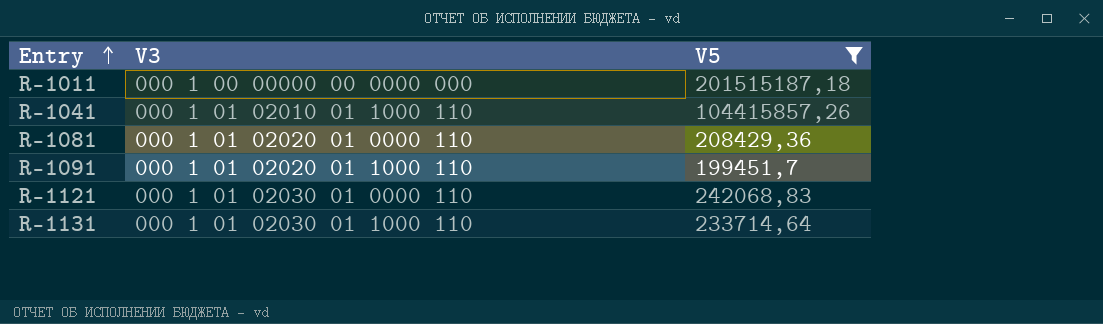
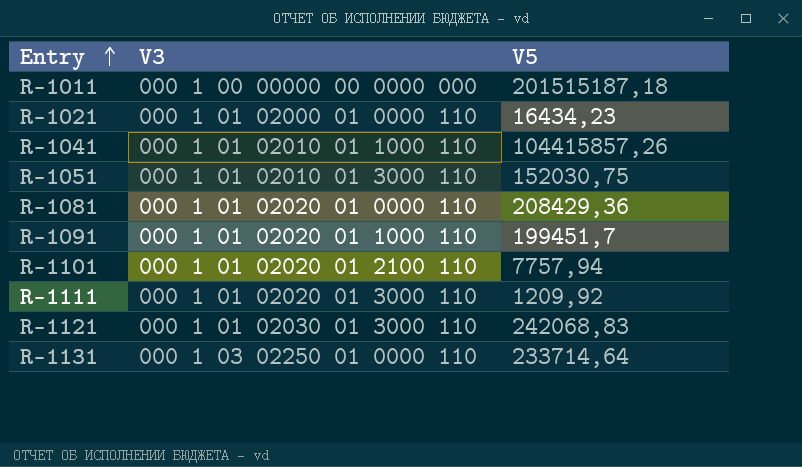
filter: V5 >= 199451,7 -> none
R-1121 | V3: 000 1 01 02030 01 0000 110 -> 000 1 01 02030 01 3000 110
R-1131 | V3: 000 1 01 02030 01 1000 110 -> 000 1 03 02250 01 0000 110

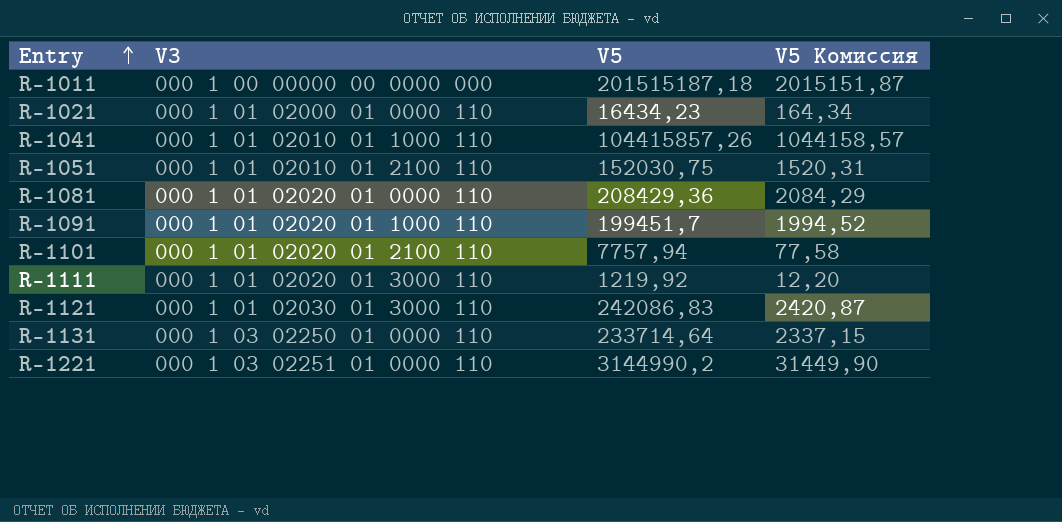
column V5 Комиссия | formula: none -> [V5] * 0,01
R-1051 | V3: 000 1 01 02010 01 3000 110 -> 000 1 01 02010 01 2100 110
R-1111 | V5: 1209,92 -> 1219,92
R-1121 | V5: 242068,83 -> 242086,83
row R-1221: none -> 000 1 03 02251 01 0000 110 | 3144990,2 | 31449,90

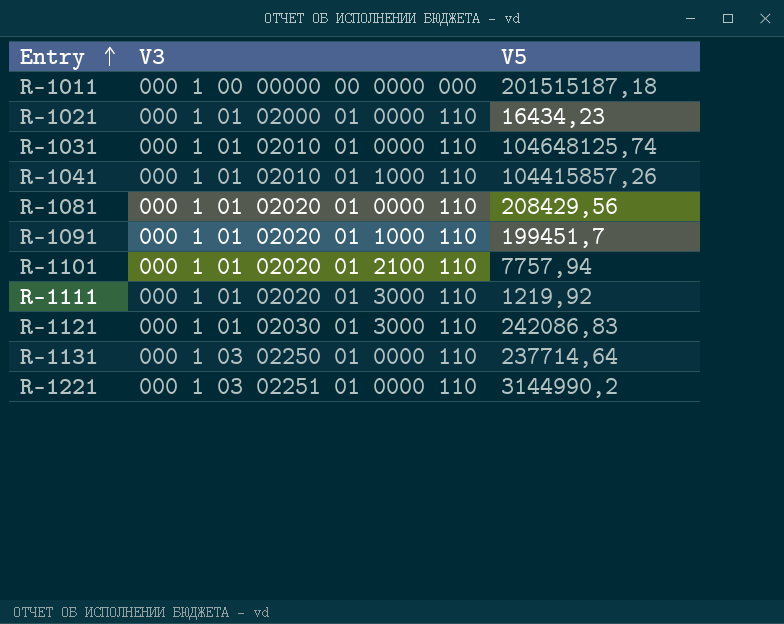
column V5 Комиссия | formula: [V5] * 0,01 -> none
row R-1051: 000 1 01 02010 01 2100 110 | 152030,75 | 1520,31 -> none
row R-1031: none -> 000 1 01 02010 01 0000 110 | 104648125,74
R-1081 | V5: 208429,36 -> 208429,56
R-1131 | V5: 233714,64 -> 237714,64

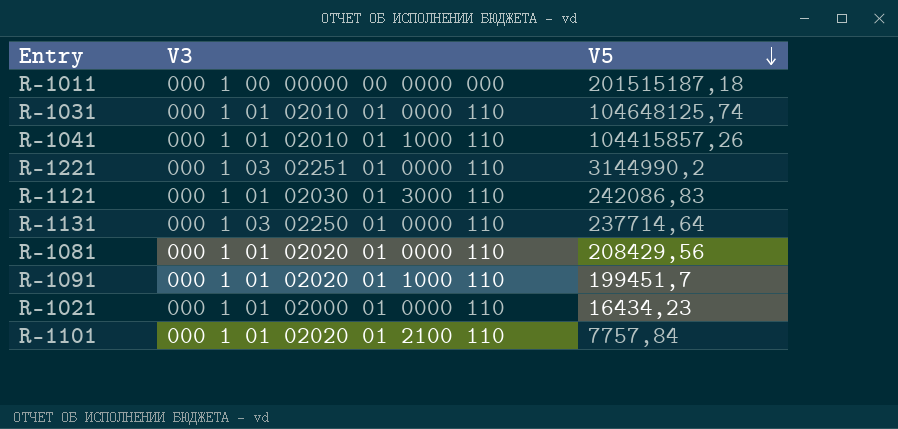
row order: Entry ascending -> V5 descending
row R-1111: 000 1 01 02020 01 3000 110 | 1219,92 -> none
R-1101 | V5: 7757,94 -> 7757,84

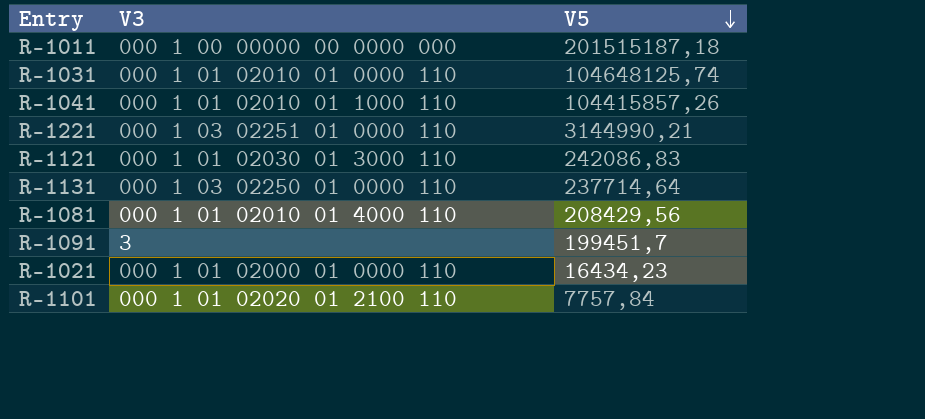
R-1221 | V5: 3144990,2 -> 3144990,21
R-1081 | V3: 000 1 01 02020 01 0000 110 -> 000 1 01 02010 01 4000 110
R-1091 | V3: 000 1 01 02020 01 1000 110 -> 3

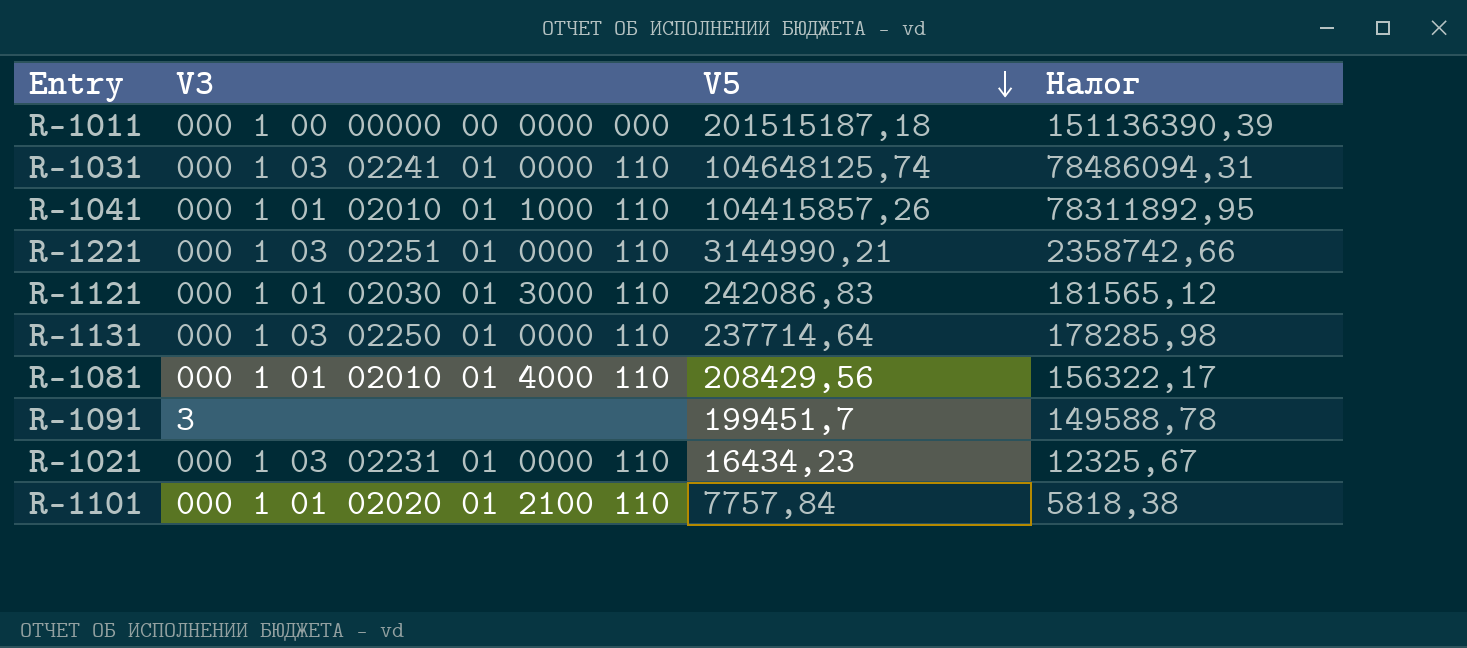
column Налог | formula: none -> [V5] * 0,75
R-1031 | V3: 000 1 01 02010 01 0000 110 -> 000 1 03 02241 01 0000 110
R-1021 | V3: 000 1 01 02000 01 0000 110 -> 000 1 03 02231 01 0000 110

